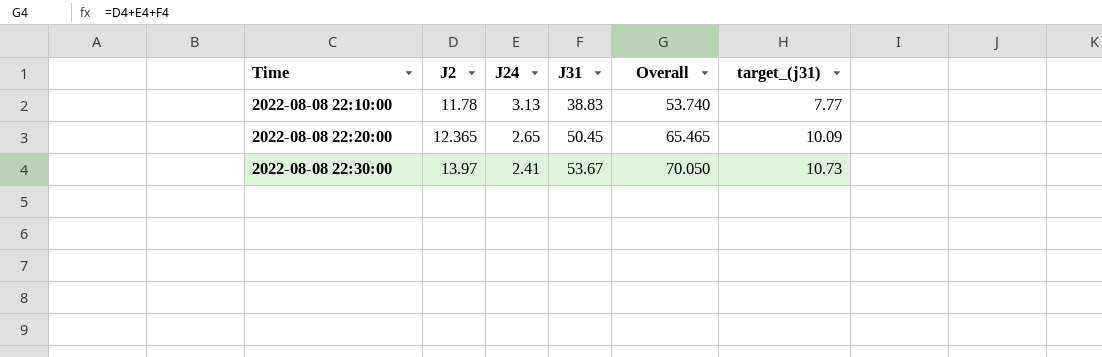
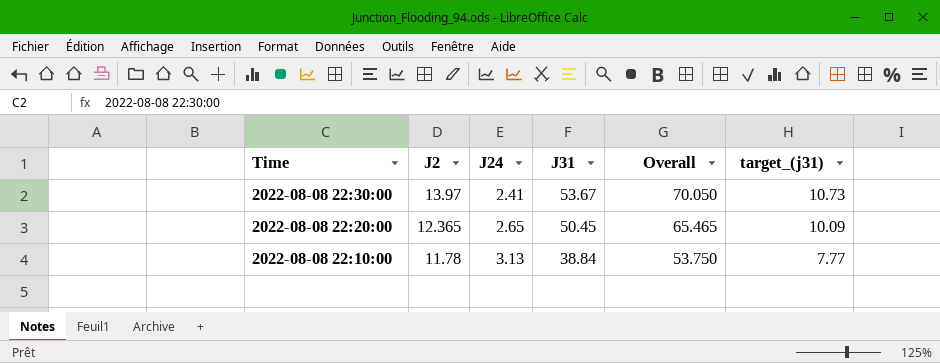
row order: Time ascending -> Time descending
2022-08-08 22:10:00 | J31: 38.83 -> 38.84
2022-08-08 22:10:00 | Overall: 53.740 -> 53.750

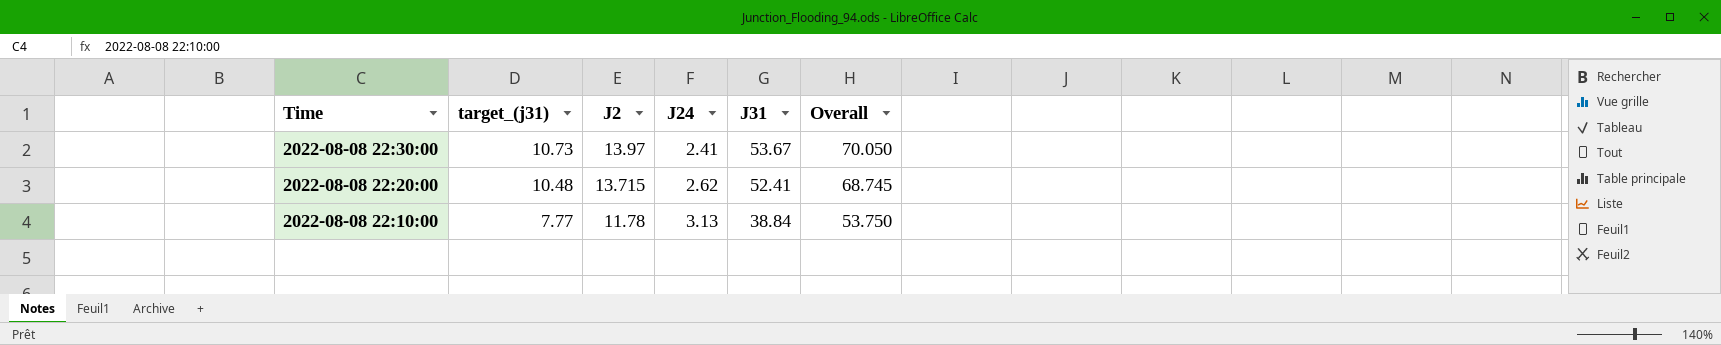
column target_(j31) | position: 6 -> 2
2022-08-08 22:20:00 | target_(j31): 10.09 -> 10.48
2022-08-08 22:20:00 | J2: 12.365 -> 13.715
2022-08-08 22:20:00 | J24: 2.65 -> 2.62
2022-08-08 22:20:00 | J31: 50.45 -> 52.41
2022-08-08 22:20:00 | Overall: 65.465 -> 68.745

